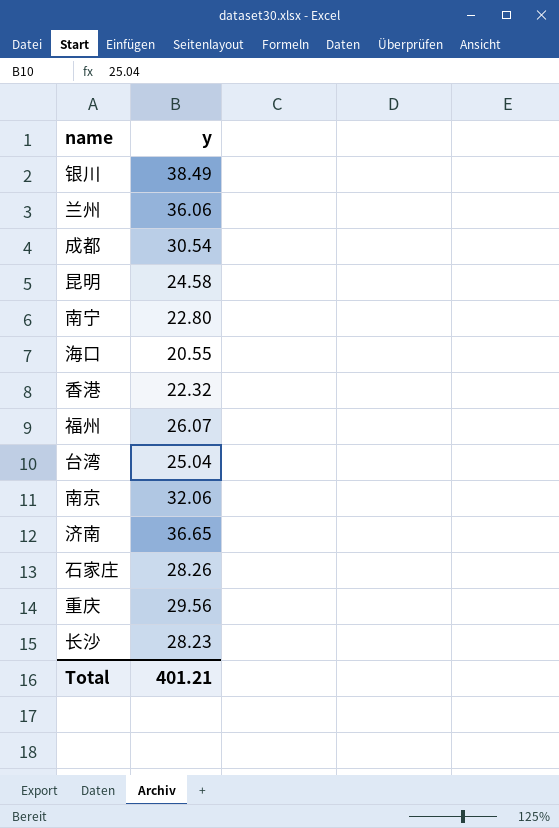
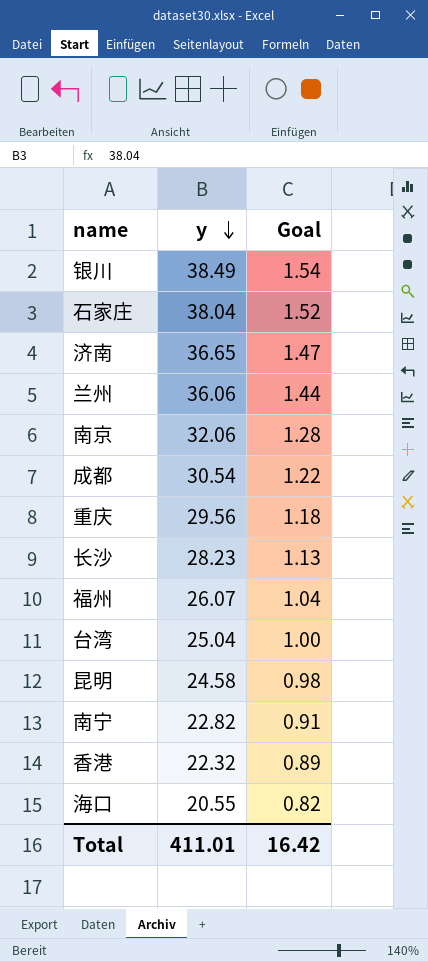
row order: none -> y descending
column Goal | formula: none -> [y] * 0.04
石家庄 | y: 28.26 -> 38.04
南宁 | y: 22.80 -> 22.82
Total | y: 401.21 -> 411.01

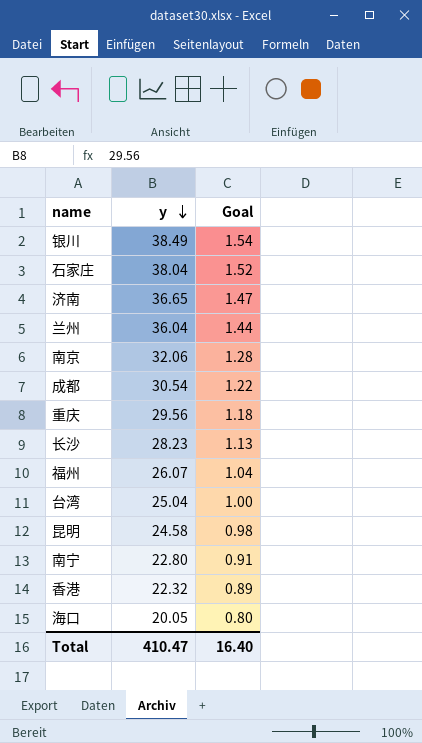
兰州 | y: 36.06 -> 36.04
南宁 | y: 22.82 -> 22.80
海口 | y: 20.55 -> 20.05
海口 | Goal: 0.82 -> 0.80
Total | y: 411.01 -> 410.47
Total | Goal: 16.42 -> 16.40

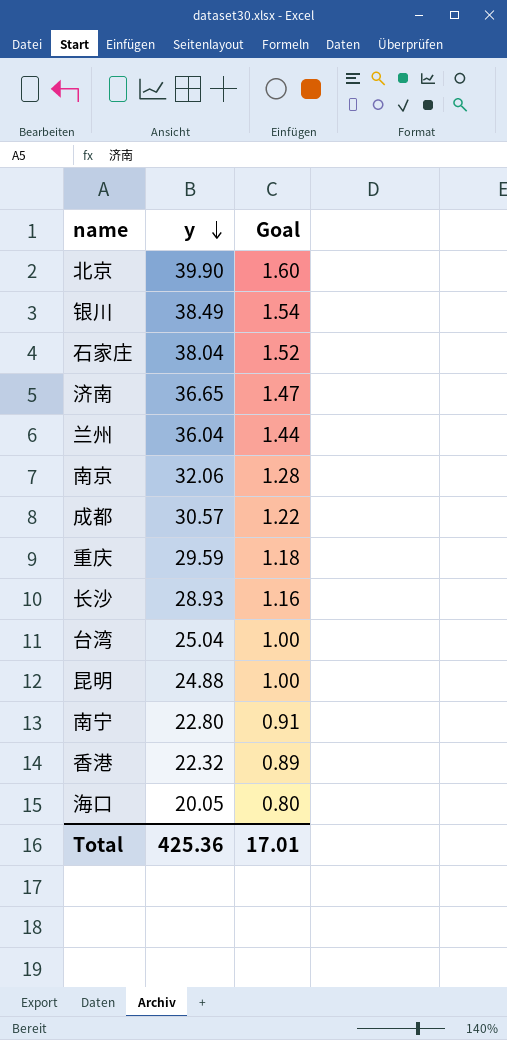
row 福州: 26.07 | 1.04 -> none
row 北京: none -> 39.90 | 1.60
成都 | y: 30.54 -> 30.57
重庆 | y: 29.56 -> 29.59
长沙 | y: 28.23 -> 28.93
长沙 | Goal: 1.13 -> 1.16
昆明 | y: 24.58 -> 24.88
昆明 | Goal: 0.98 -> 1.00
Total | y: 410.47 -> 425.36
Total | Goal: 16.40 -> 17.01

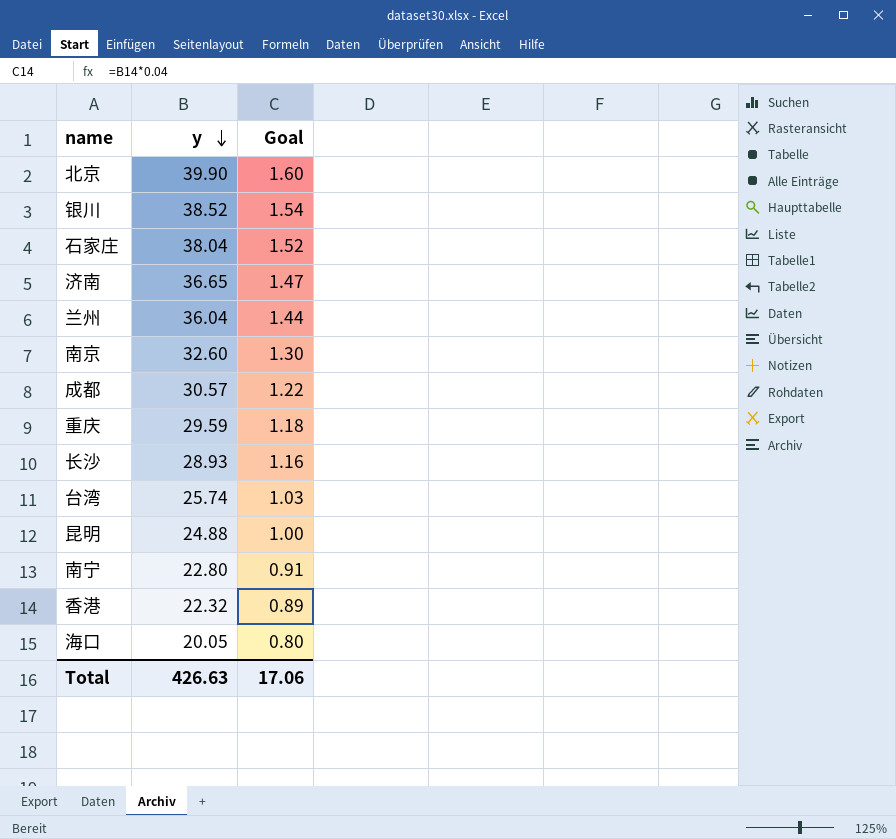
银川 | y: 38.49 -> 38.52
南京 | y: 32.06 -> 32.60
南京 | Goal: 1.28 -> 1.30
台湾 | y: 25.04 -> 25.74
台湾 | Goal: 1.00 -> 1.03
Total | y: 425.36 -> 426.63
Total | Goal: 17.01 -> 17.06

